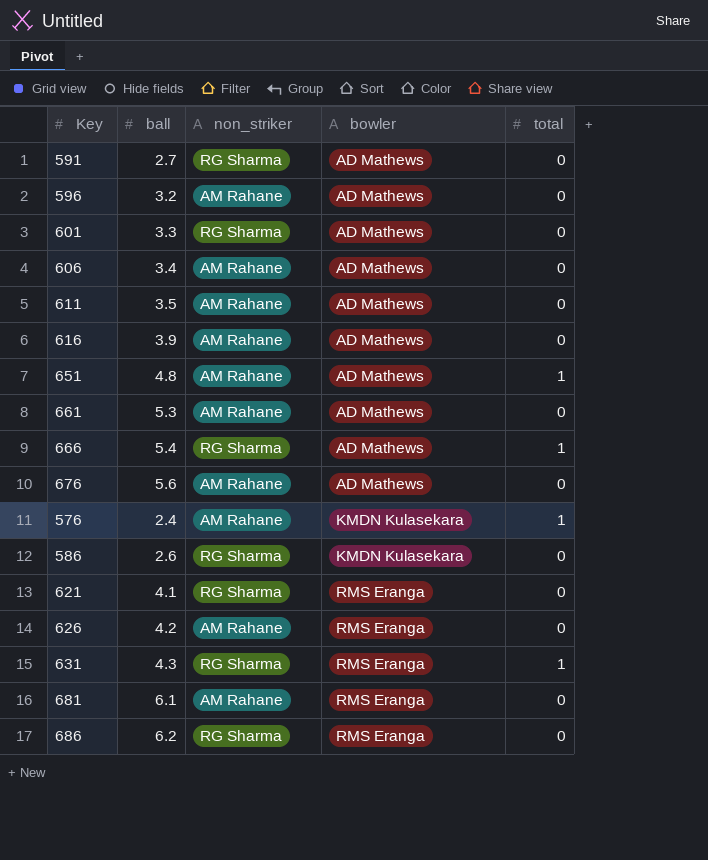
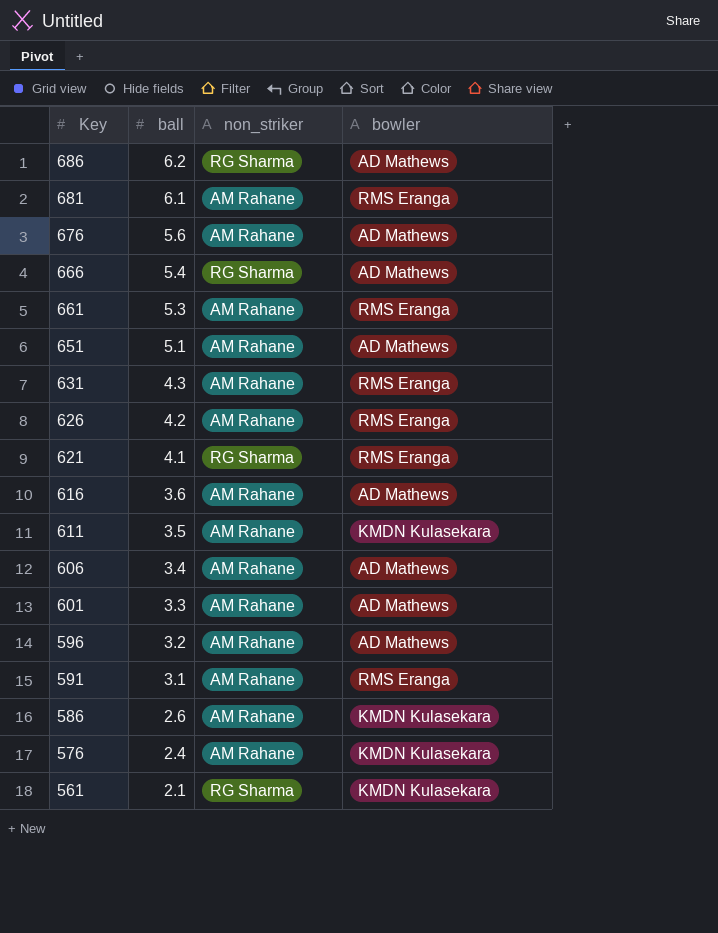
row order: bowler ascending -> Key descending
column total | position: 5 -> none
686 | bowler: RMS Eranga -> AD Mathews
661 | bowler: AD Mathews -> RMS Eranga
651 | ball: 4.8 -> 5.1
631 | non_striker: RG Sharma -> AM Rahane
616 | ball: 3.9 -> 3.6
611 | bowler: AD Mathews -> KMDN Kulasekara
601 | non_striker: RG Sharma -> AM Rahane
591 | ball: 2.7 -> 3.1
591 | non_striker: RG Sharma -> AM Rahane
591 | bowler: AD Mathews -> RMS Eranga
586 | non_striker: RG Sharma -> AM Rahane
row 561: none -> 2.1 | RG Sharma | KMDN Kulasekara

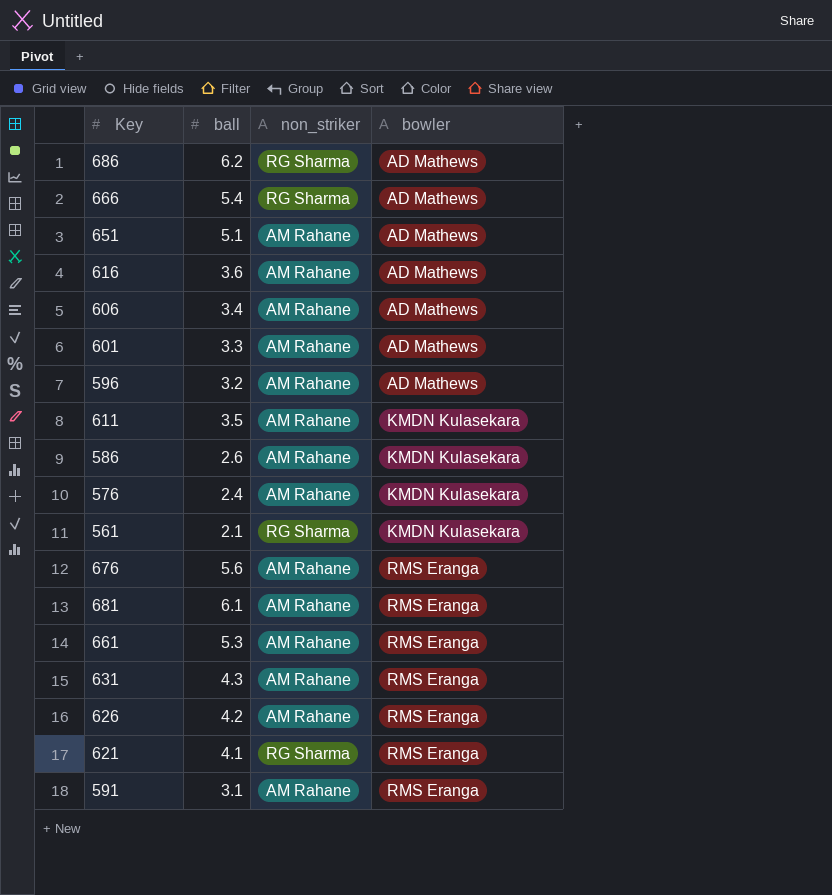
row order: Key descending -> bowler ascending
676 | bowler: AD Mathews -> RMS Eranga

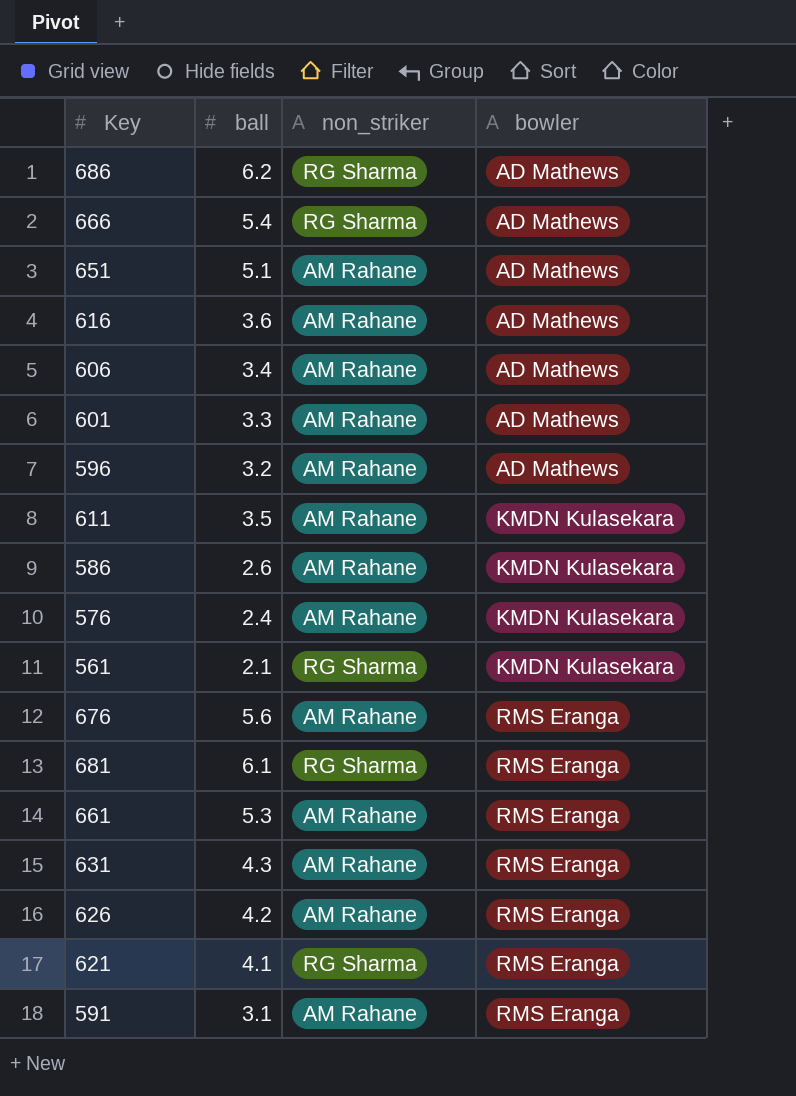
681 | non_striker: AM Rahane -> RG Sharma

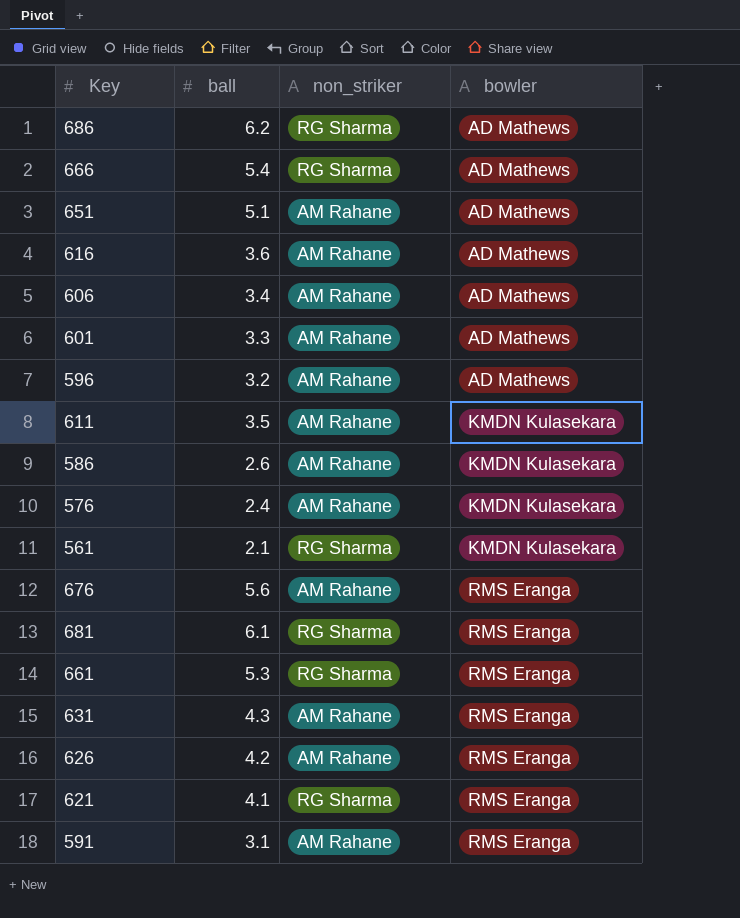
661 | non_striker: AM Rahane -> RG Sharma

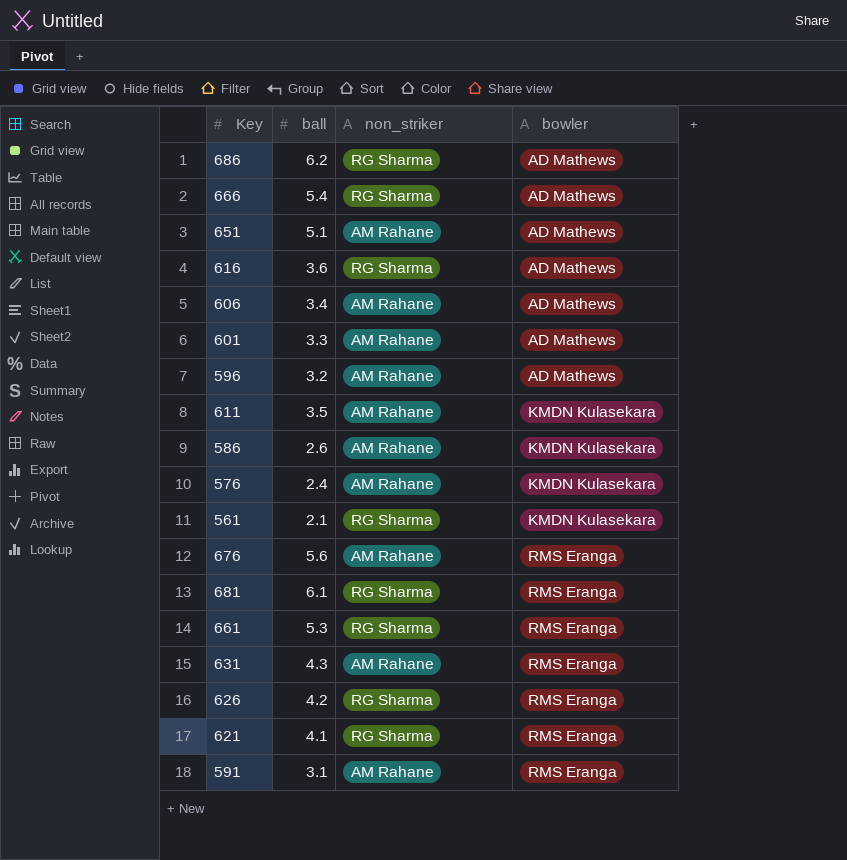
616 | non_striker: AM Rahane -> RG Sharma
626 | non_striker: AM Rahane -> RG Sharma

